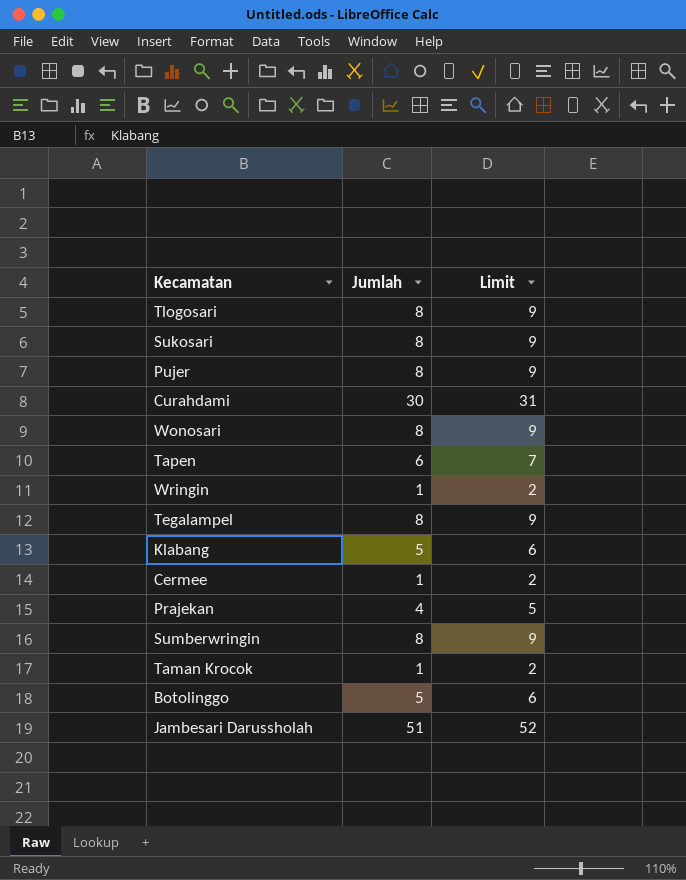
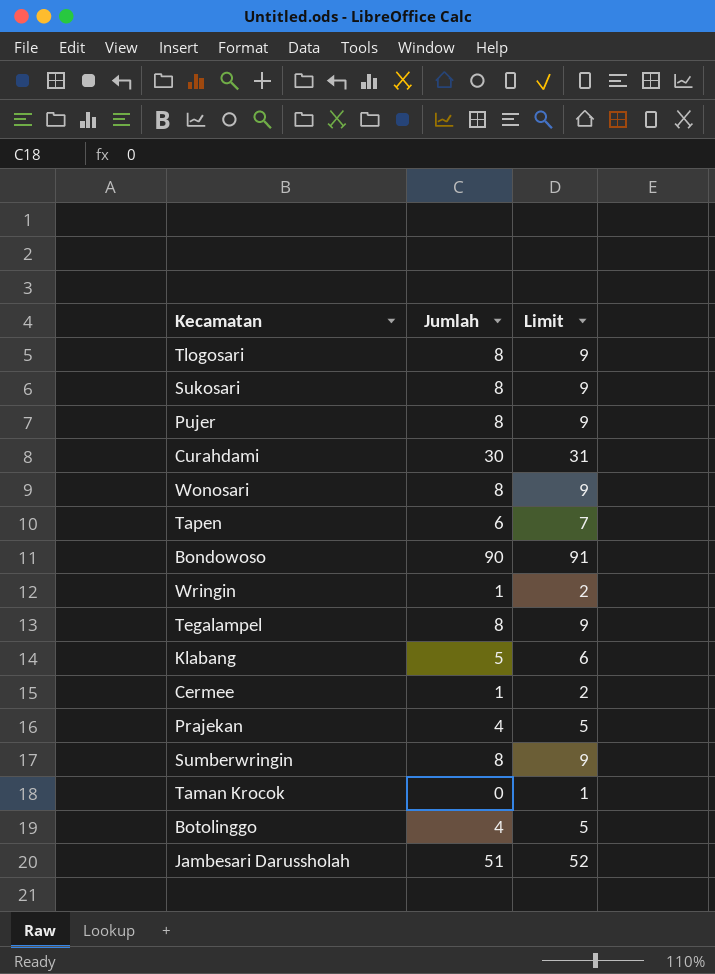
row Bondowoso: none -> 90 | 91
Taman Krocok | Jumlah: 1 -> 0
Taman Krocok | Limit: 2 -> 1
Botolinggo | Jumlah: 5 -> 4
Botolinggo | Limit: 6 -> 5

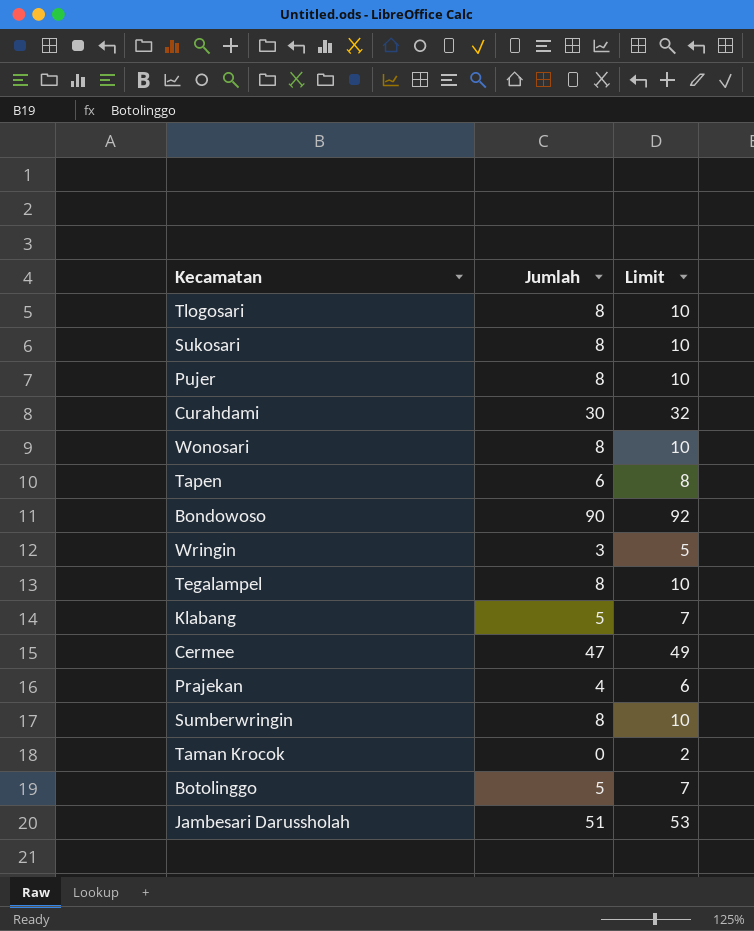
column Limit | formula: [Jumlah] + 1 -> [Jumlah] + 2
Wringin | Jumlah: 1 -> 3
Cermee | Jumlah: 1 -> 47
Botolinggo | Jumlah: 4 -> 5

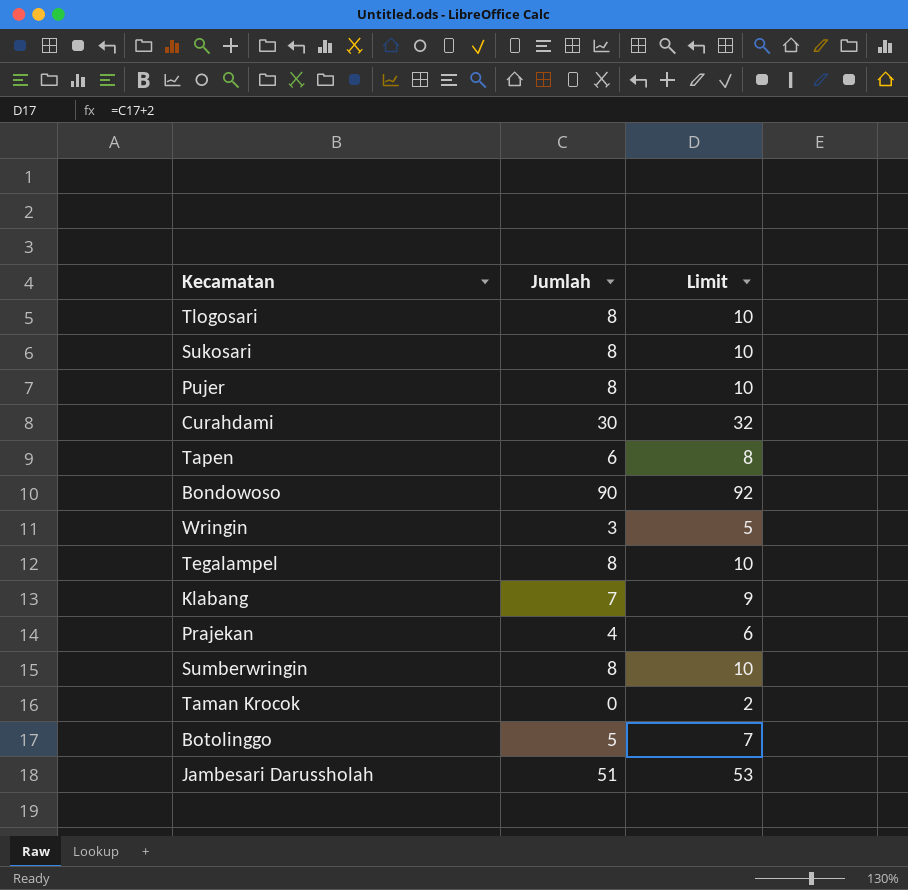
row Wonosari: 8 | 10 -> none
row Cermee: 47 | 49 -> none
Klabang | Jumlah: 5 -> 7
Klabang | Limit: 7 -> 9

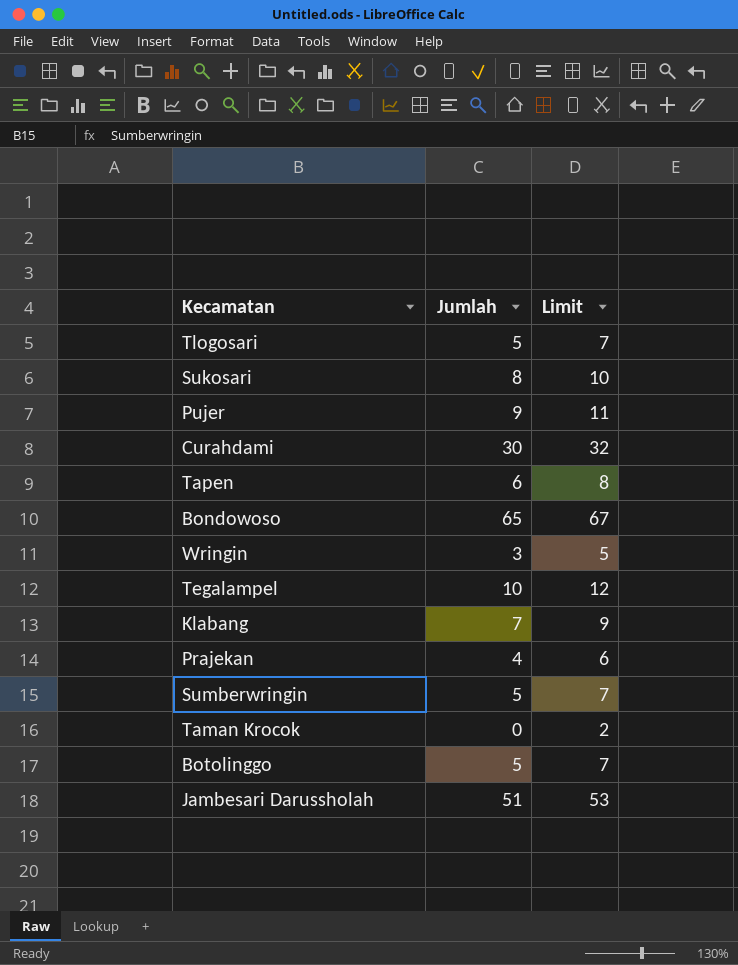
Tlogosari | Jumlah: 8 -> 5
Tlogosari | Limit: 10 -> 7
Pujer | Jumlah: 8 -> 9
Pujer | Limit: 10 -> 11
Bondowoso | Jumlah: 90 -> 65
Bondowoso | Limit: 92 -> 67
Tegalampel | Jumlah: 8 -> 10
Tegalampel | Limit: 10 -> 12
Sumberwringin | Jumlah: 8 -> 5
Sumberwringin | Limit: 10 -> 7

